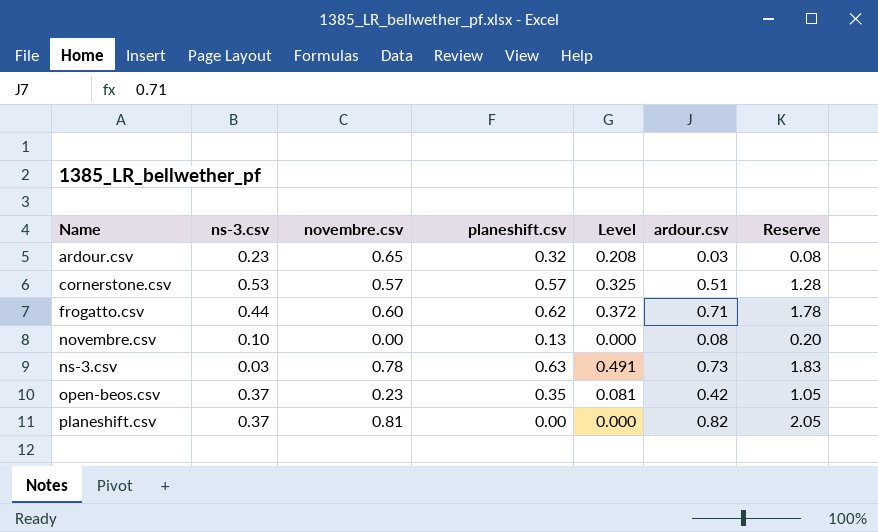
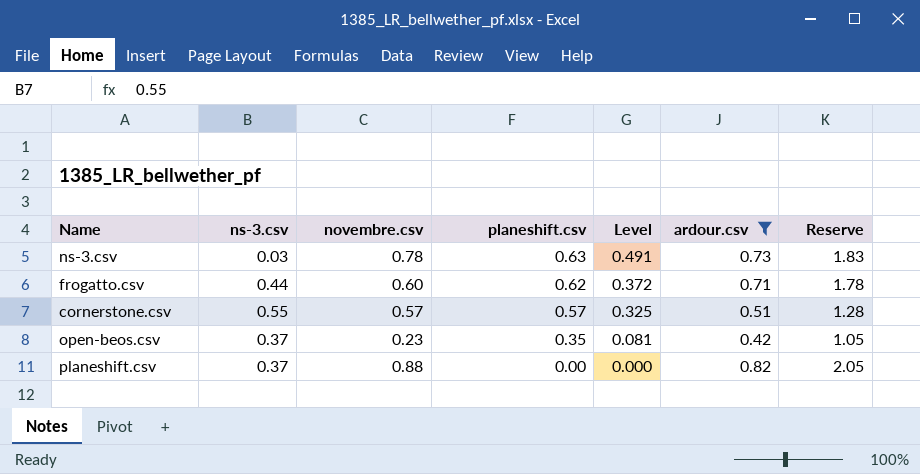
filter: none -> ardour.csv >= 0.42
row order: Name ascending -> planeshift.csv descending
cornerstone.csv | ns-3.csv: 0.53 -> 0.55
planeshift.csv | novembre.csv: 0.81 -> 0.88

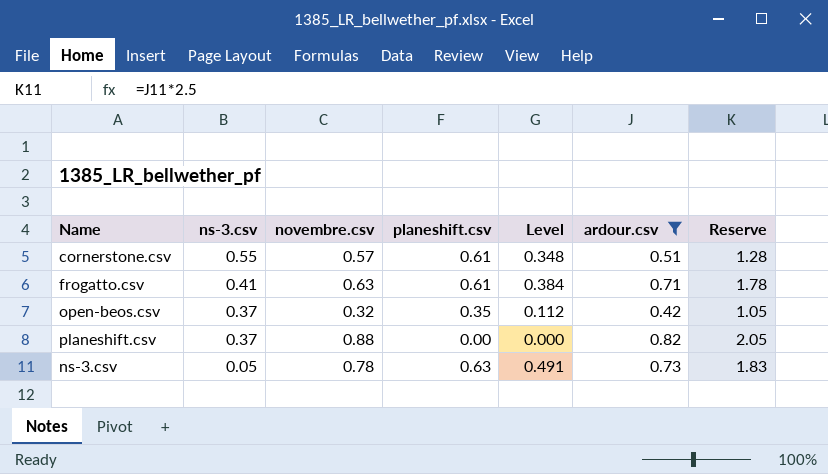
row order: planeshift.csv descending -> ns-3.csv descending
cornerstone.csv | planeshift.csv: 0.57 -> 0.61
cornerstone.csv | Level: 0.325 -> 0.348
frogatto.csv | ns-3.csv: 0.44 -> 0.41
frogatto.csv | novembre.csv: 0.60 -> 0.63
frogatto.csv | planeshift.csv: 0.62 -> 0.61
frogatto.csv | Level: 0.372 -> 0.384
open-beos.csv | novembre.csv: 0.23 -> 0.32
open-beos.csv | Level: 0.081 -> 0.112
ns-3.csv | ns-3.csv: 0.03 -> 0.05

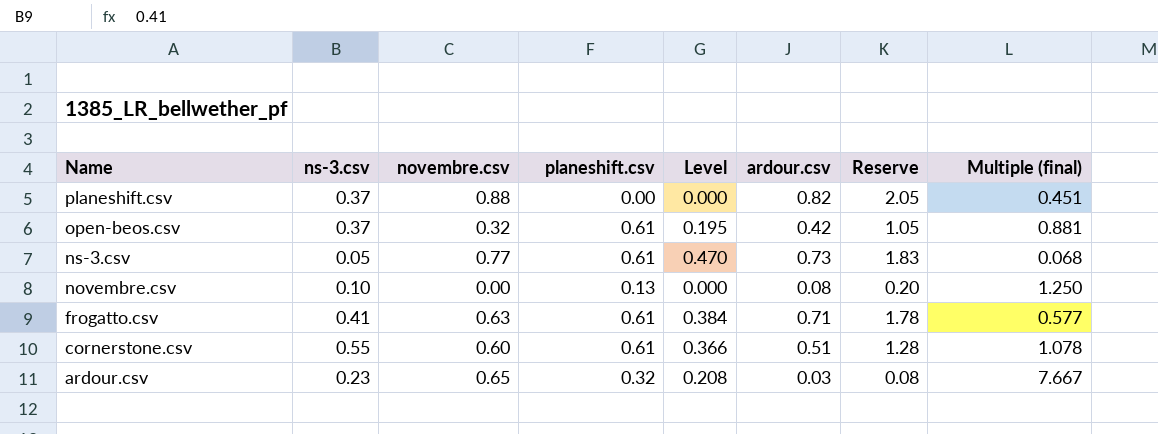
filter: ardour.csv >= 0.42 -> none
row order: ns-3.csv descending -> Name descending
column Multiple (final) | formula: none -> [ns-3.csv] / [ardour.csv]
open-beos.csv | planeshift.csv: 0.35 -> 0.61
open-beos.csv | Level: 0.112 -> 0.195
ns-3.csv | novembre.csv: 0.78 -> 0.77
ns-3.csv | planeshift.csv: 0.63 -> 0.61
ns-3.csv | Level: 0.491 -> 0.470
cornerstone.csv | novembre.csv: 0.57 -> 0.60
cornerstone.csv | Level: 0.348 -> 0.366

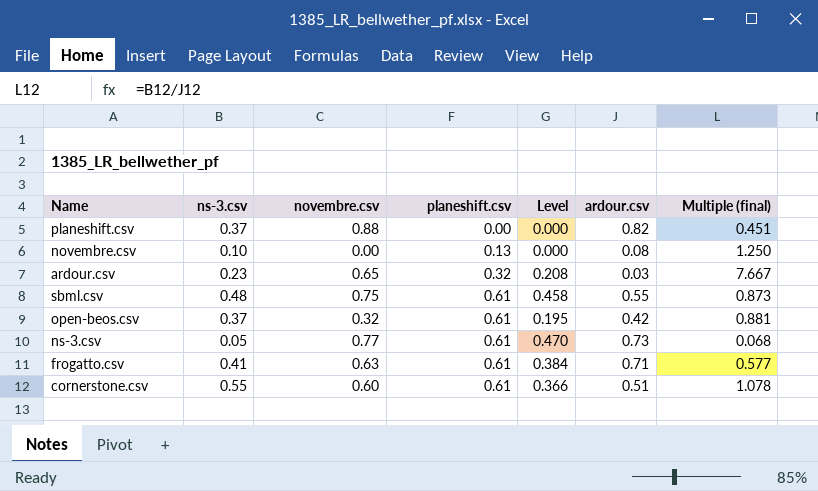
row order: Name descending -> planeshift.csv ascending
column Reserve | formula: [ardour.csv] * 2.5 -> none
row sbml.csv: none -> 0.48 | 0.75 | 0.61 | 0.458 | 0.55 | 0.873

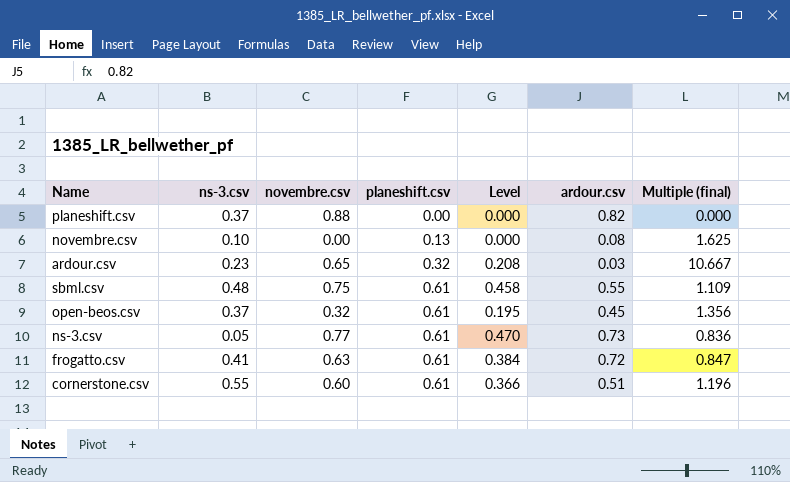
column Multiple (final) | formula: [ns-3.csv] / [ardour.csv] -> [planeshift.csv] / [ardour.csv]
open-beos.csv | ardour.csv: 0.42 -> 0.45
frogatto.csv | ardour.csv: 0.71 -> 0.72

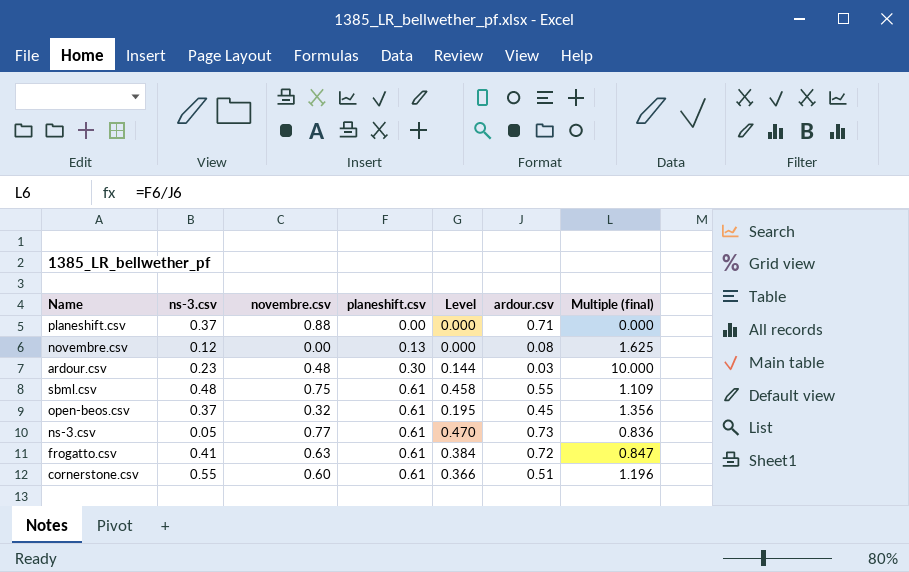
planeshift.csv | ardour.csv: 0.82 -> 0.71
novembre.csv | ns-3.csv: 0.10 -> 0.12
ardour.csv | novembre.csv: 0.65 -> 0.48
ardour.csv | planeshift.csv: 0.32 -> 0.30
ardour.csv | Level: 0.208 -> 0.144
ardour.csv | Multiple (final): 10.667 -> 10.000

